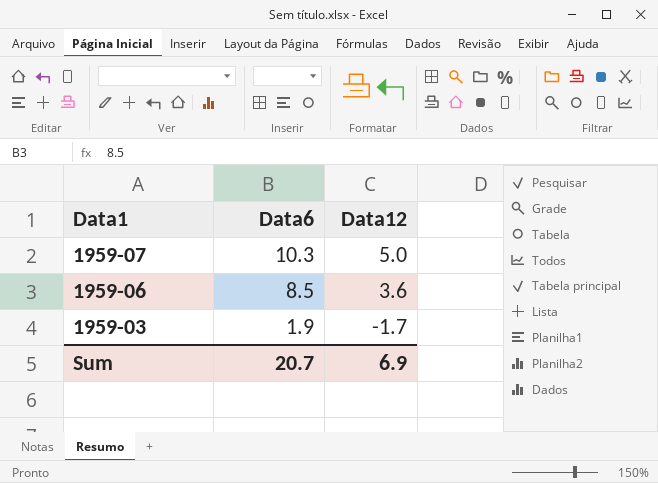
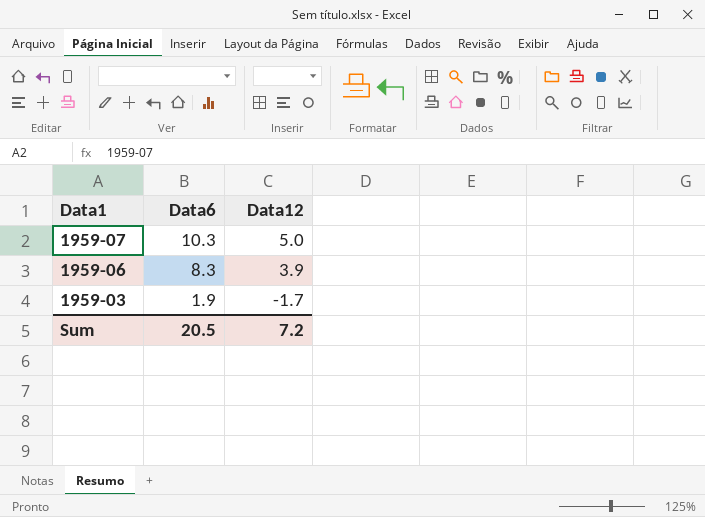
1959-06 | Data6: 8.5 -> 8.3
1959-06 | Data12: 3.6 -> 3.9
Sum | Data6: 20.7 -> 20.5
Sum | Data12: 6.9 -> 7.2

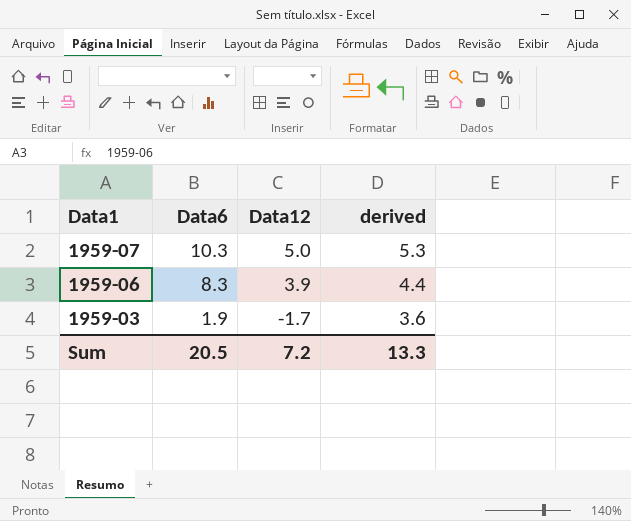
column derived | formula: none -> [Data6] - [Data12]

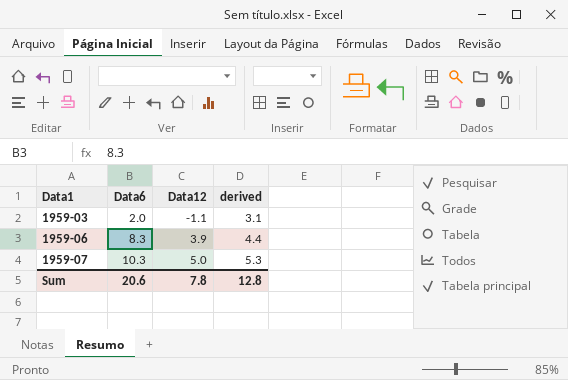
row order: Data1 descending -> Data1 ascending
1959-03 | Data6: 1.9 -> 2.0
1959-03 | Data12: -1.7 -> -1.1
1959-03 | derived: 3.6 -> 3.1
Sum | Data6: 20.5 -> 20.6
Sum | Data12: 7.2 -> 7.8
Sum | derived: 13.3 -> 12.8

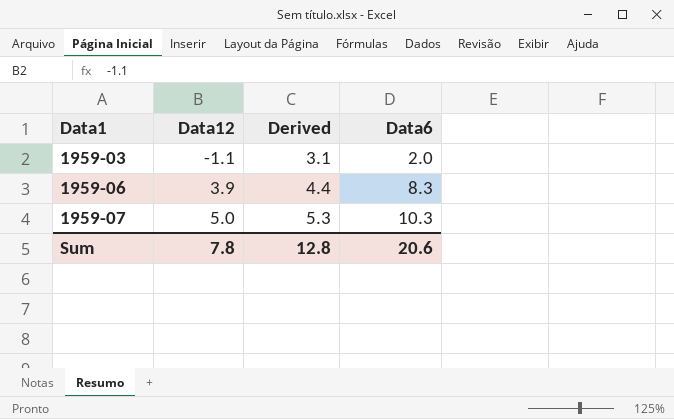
column name: derived -> Derived
column Data6 | position: 2 -> 4

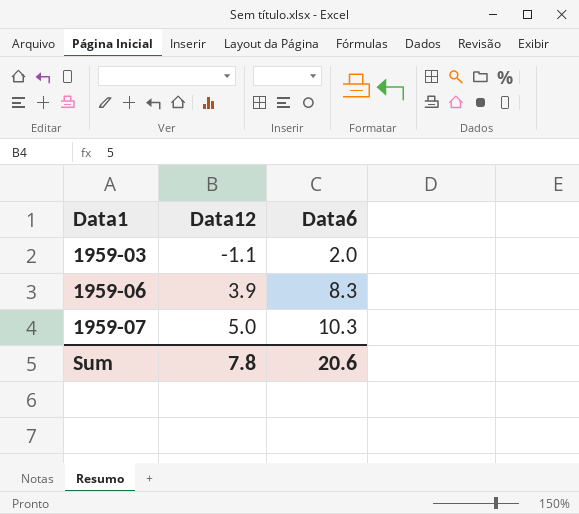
column Derived | formula: [Data6] - [Data12] -> none

